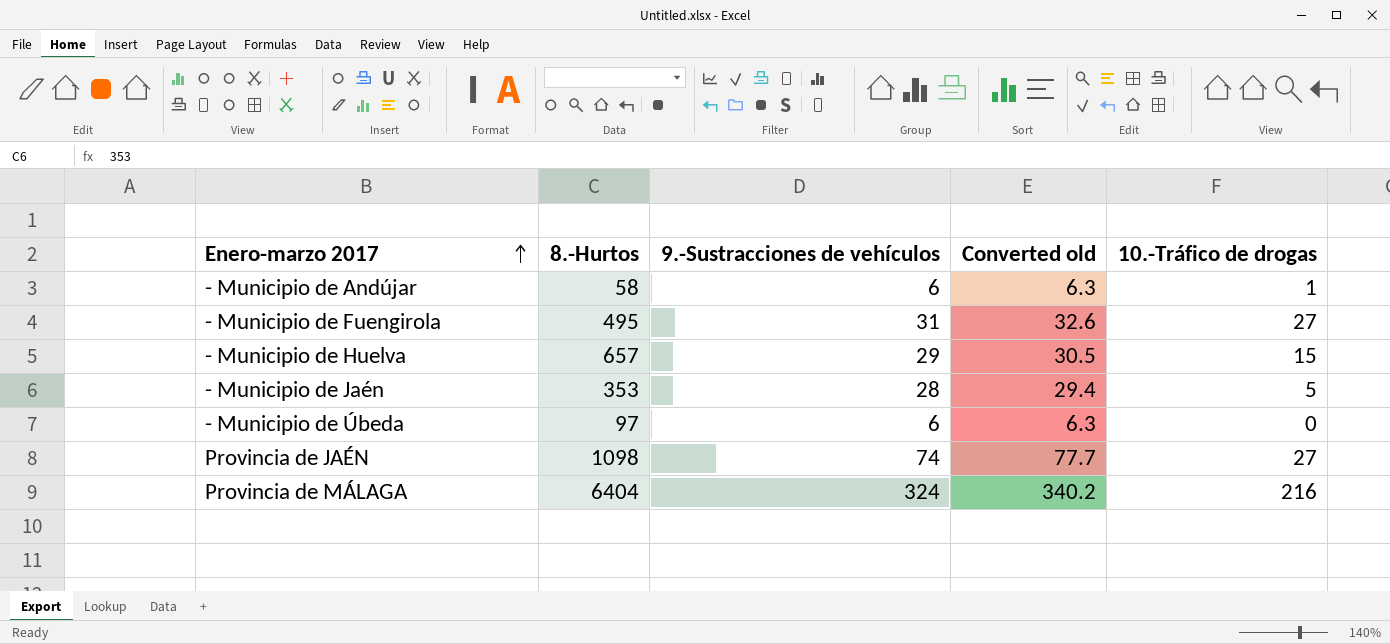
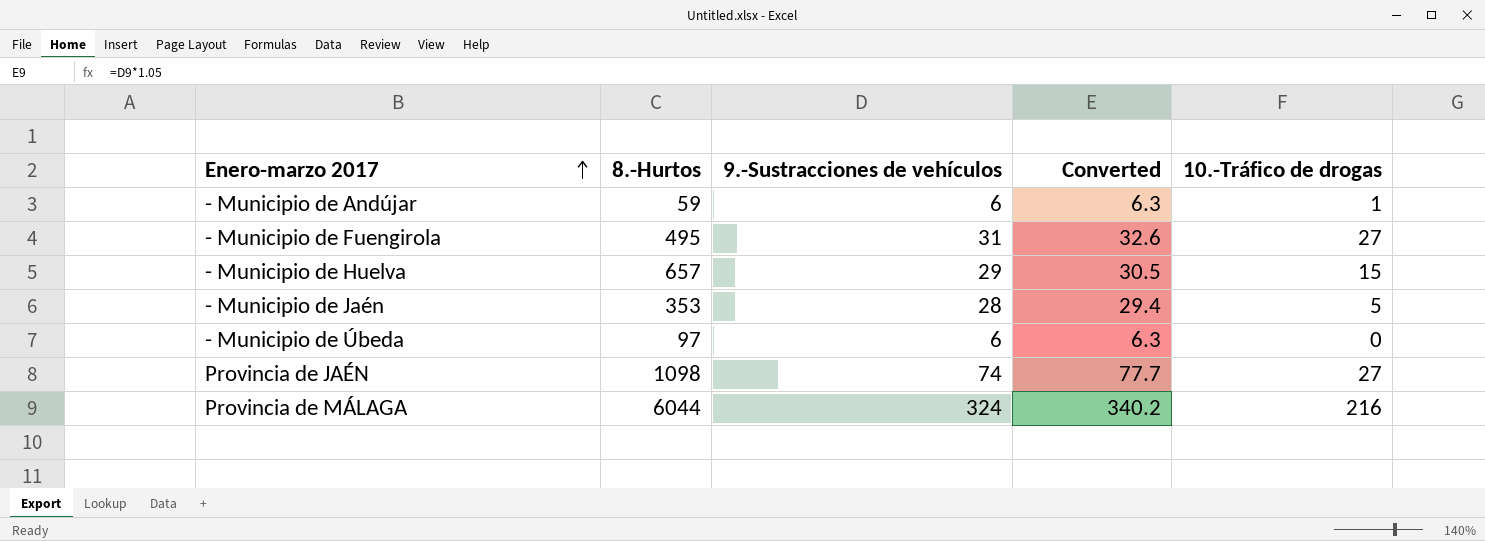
column name: Converted old -> Converted
- Municipio de Andújar | 8.-Hurtos: 58 -> 59
Provincia de MÁLAGA | 8.-Hurtos: 6404 -> 6044

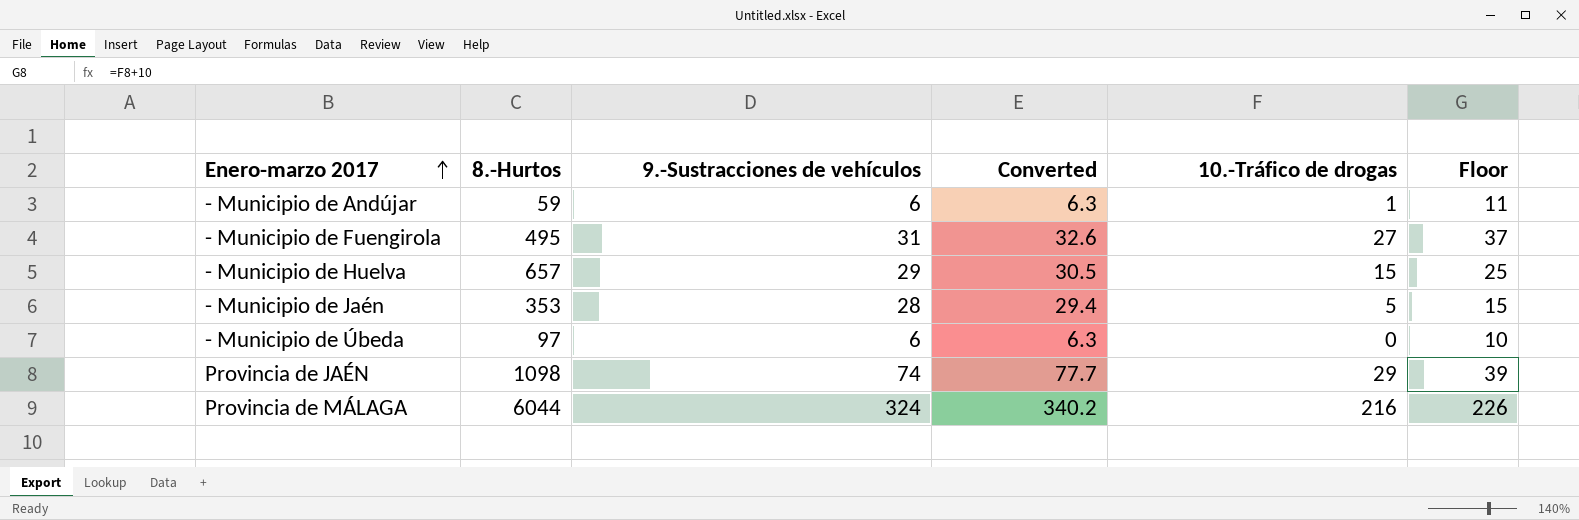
column Floor | formula: none -> [10.-Tráfico de drogas] + 10
Provincia de JAÉN | 10.-Tráfico de drogas: 27 -> 29

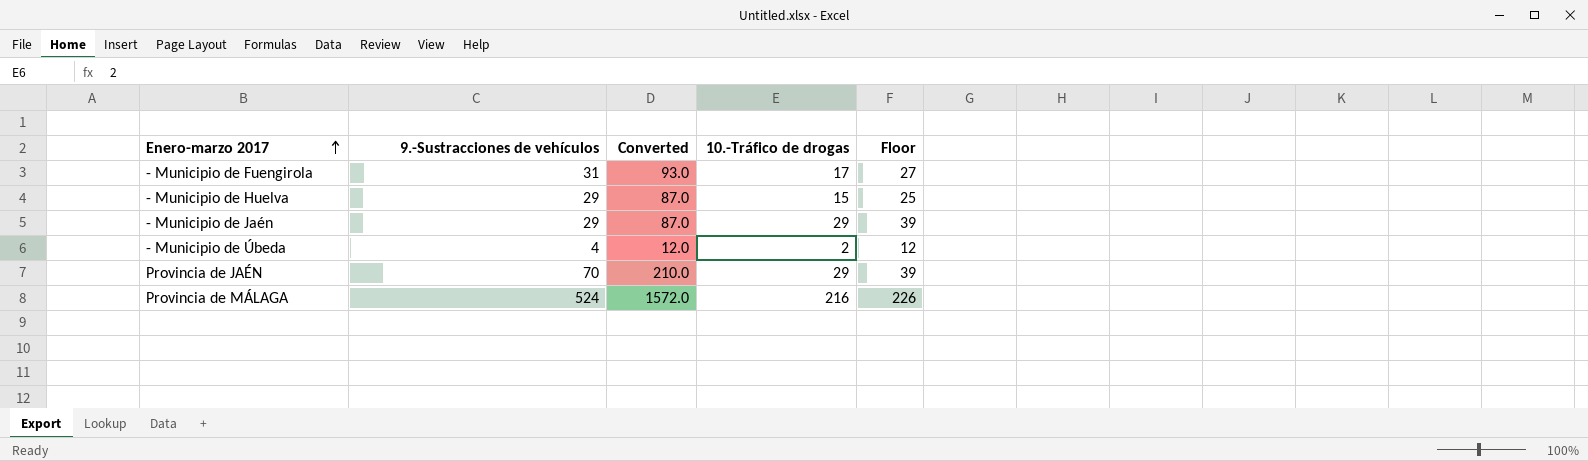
column 8.-Hurtos | position: 2 -> none
column Converted | formula: [9.-Sustracciones de vehículos] * 1.05 -> [9.-Sustracciones de vehículos] * 3
row - Municipio de Andújar: 59 | 6 | 6.3 | 1 | 11 -> none
- Municipio de Fuengirola | 10.-Tráfico de drogas: 27 -> 17
- Municipio de Fuengirola | Floor: 37 -> 27
- Municipio de Jaén | 9.-Sustracciones de vehículos: 28 -> 29
- Municipio de Jaén | 10.-Tráfico de drogas: 5 -> 29
- Municipio de Jaén | Floor: 15 -> 39
- Municipio de Úbeda | 9.-Sustracciones de vehículos: 6 -> 4
- Municipio de Úbeda | 10.-Tráfico de drogas: 0 -> 2
- Municipio de Úbeda | Floor: 10 -> 12
Provincia de JAÉN | 9.-Sustracciones de vehículos: 74 -> 70
Provincia de MÁLAGA | 9.-Sustracciones de vehículos: 324 -> 524

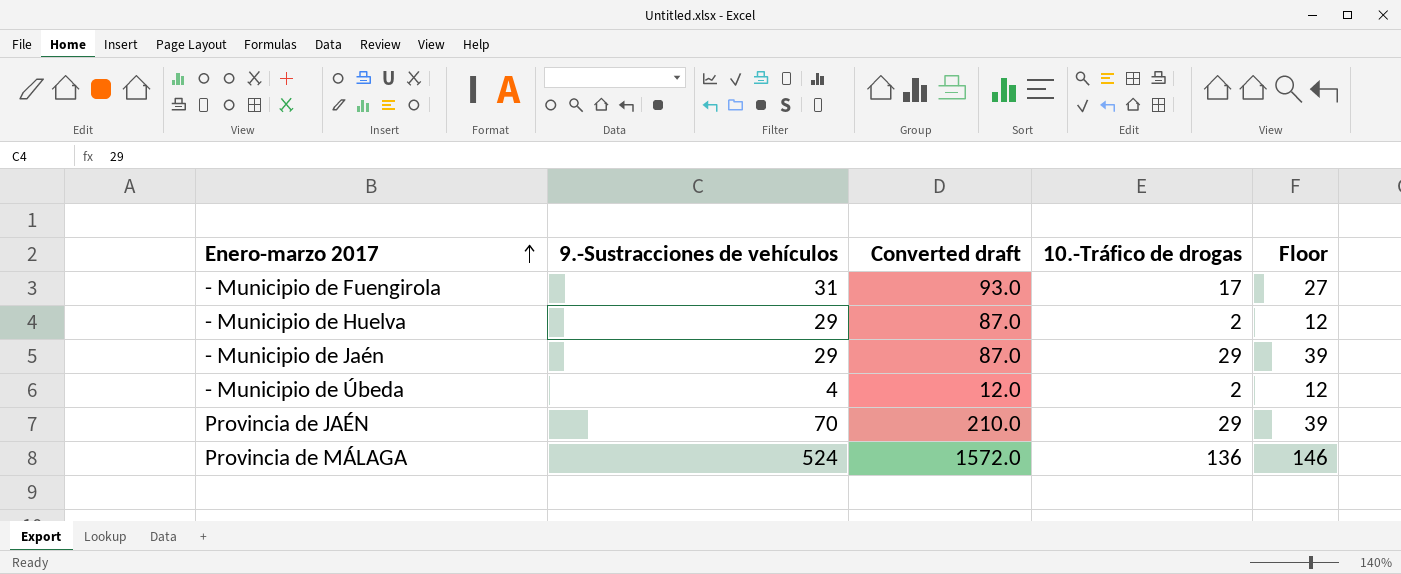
column name: Converted -> Converted draft
- Municipio de Huelva | 10.-Tráfico de drogas: 15 -> 2
- Municipio de Huelva | Floor: 25 -> 12
Provincia de MÁLAGA | 10.-Tráfico de drogas: 216 -> 136
Provincia de MÁLAGA | Floor: 226 -> 146

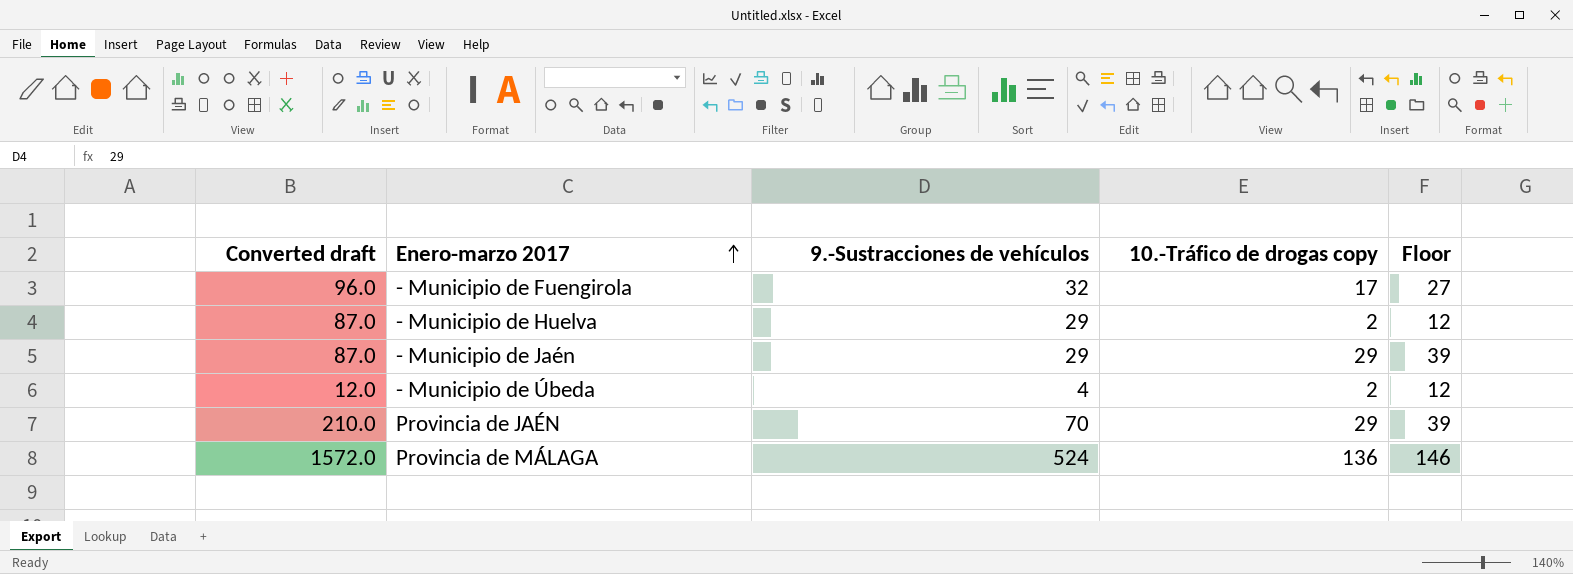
column Converted draft | position: 3 -> 1
column name: 10.-Tráfico de drogas -> 10.-Tráfico de drogas copy
- Municipio de Fuengirola | Converted draft: 93.0 -> 96.0
- Municipio de Fuengirola | 9.-Sustracciones de vehículos: 31 -> 32

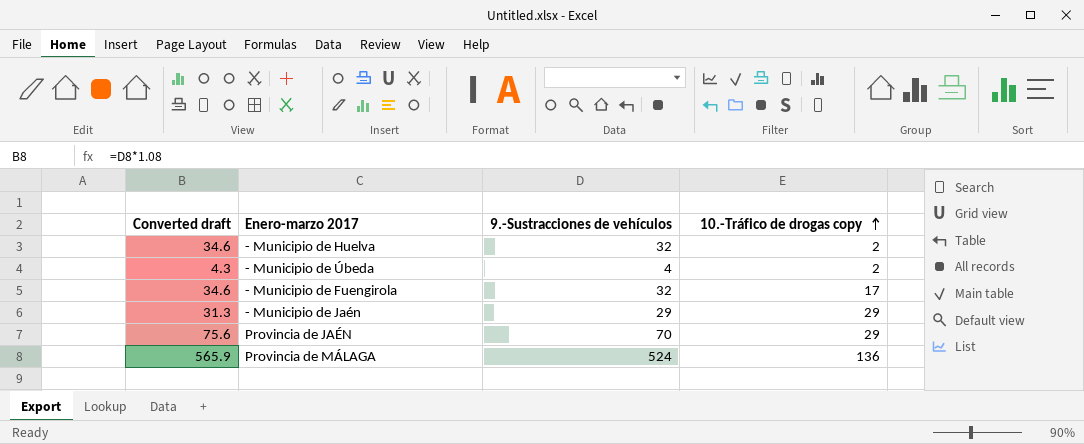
row order: Enero-marzo 2017 ascending -> 10.-Tráfico de drogas copy ascending
column Floor | formula: [10.-Tráfico de drogas copy] + 10 -> none
column Converted draft | formula: [9.-Sustracciones de vehículos] * 3 -> [9.-Sustracciones de vehículos] * 1.08
- Municipio de Huelva | 9.-Sustracciones de vehículos: 29 -> 32

